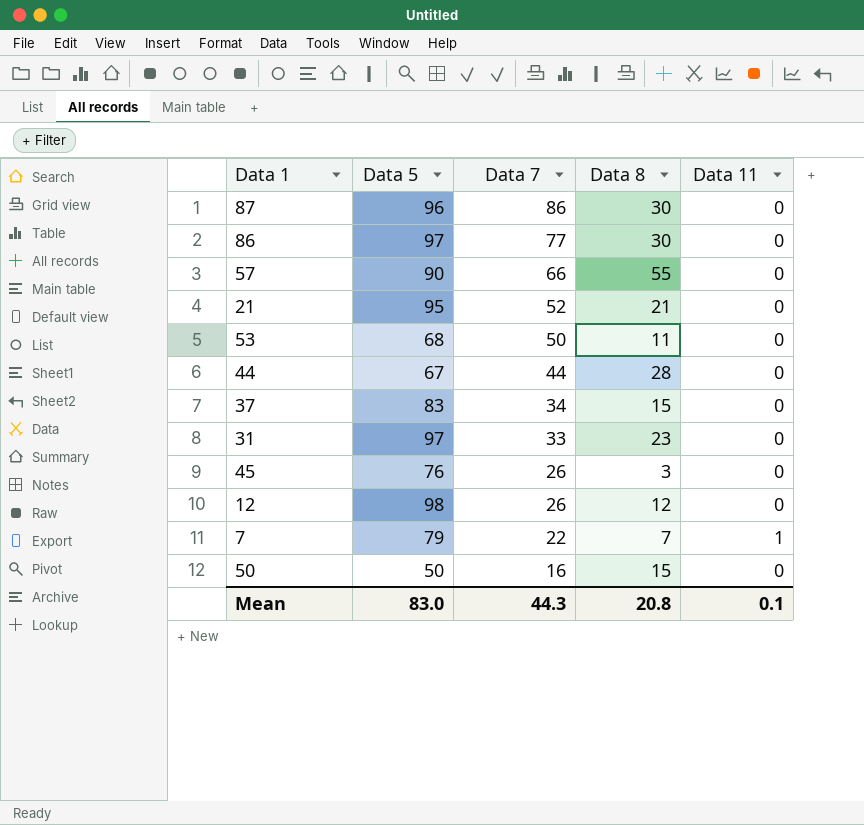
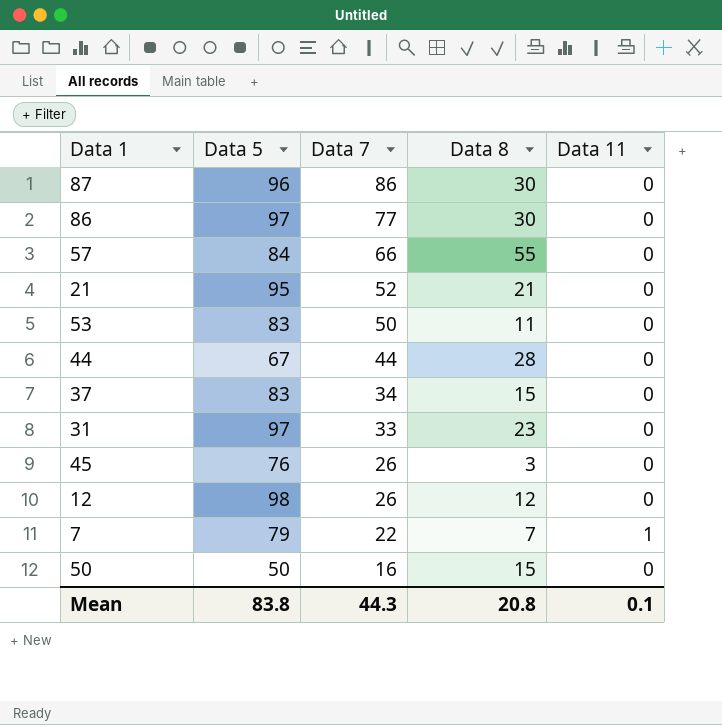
57 | Data 5: 90 -> 84
53 | Data 5: 68 -> 83
Mean | Data 5: 83.0 -> 83.8

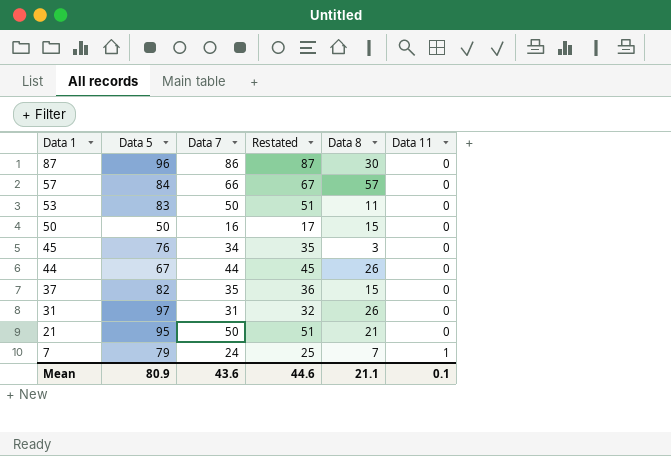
row order: Data 7 descending -> Data 1 descending
column Restated | formula: none -> [Data 7] + 1
row 86: 97 | 77 | 30 | 0 -> none
row 12: 98 | 26 | 12 | 0 -> none
57 | Data 8: 55 -> 57
45 | Data 7: 26 -> 34
44 | Data 8: 28 -> 26
37 | Data 5: 83 -> 82
37 | Data 7: 34 -> 35
31 | Data 7: 33 -> 31
31 | Data 8: 23 -> 26
21 | Data 7: 52 -> 50
7 | Data 7: 22 -> 24
Mean | Data 5: 83.8 -> 80.9
Mean | Data 7: 44.3 -> 43.6
Mean | Data 8: 20.8 -> 21.1

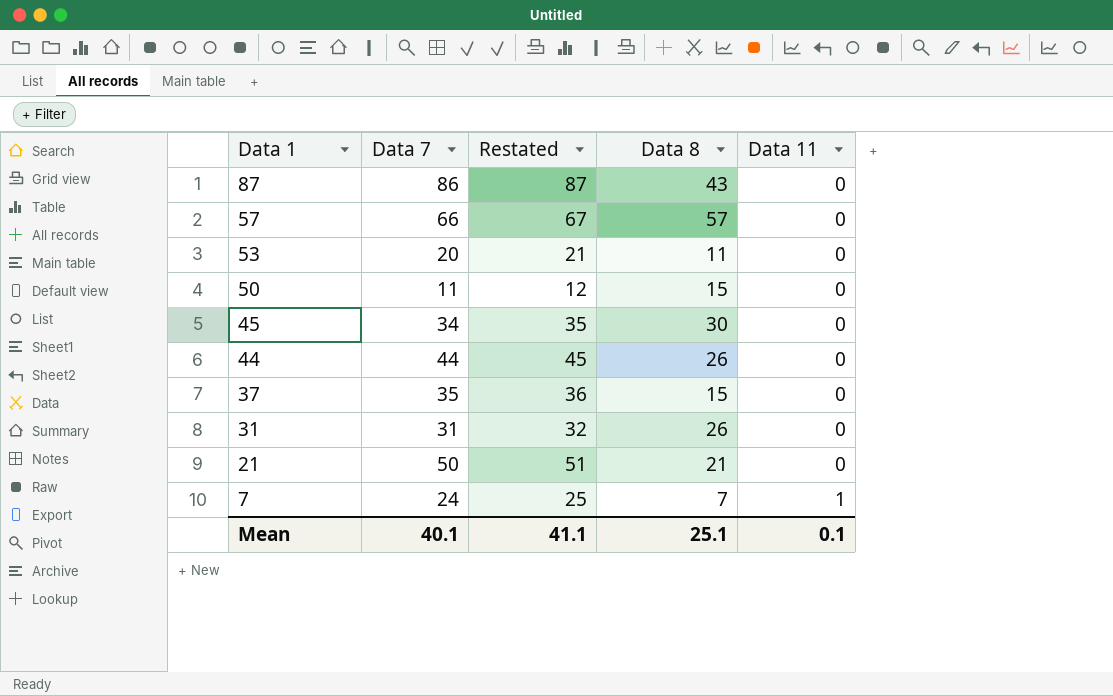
column Data 5 | position: 2 -> none
87 | Data 8: 30 -> 43
53 | Data 7: 50 -> 20
53 | Restated: 51 -> 21
50 | Data 7: 16 -> 11
50 | Restated: 17 -> 12
45 | Data 8: 3 -> 30
Mean | Data 7: 43.6 -> 40.1
Mean | Restated: 44.6 -> 41.1
Mean | Data 8: 21.1 -> 25.1

